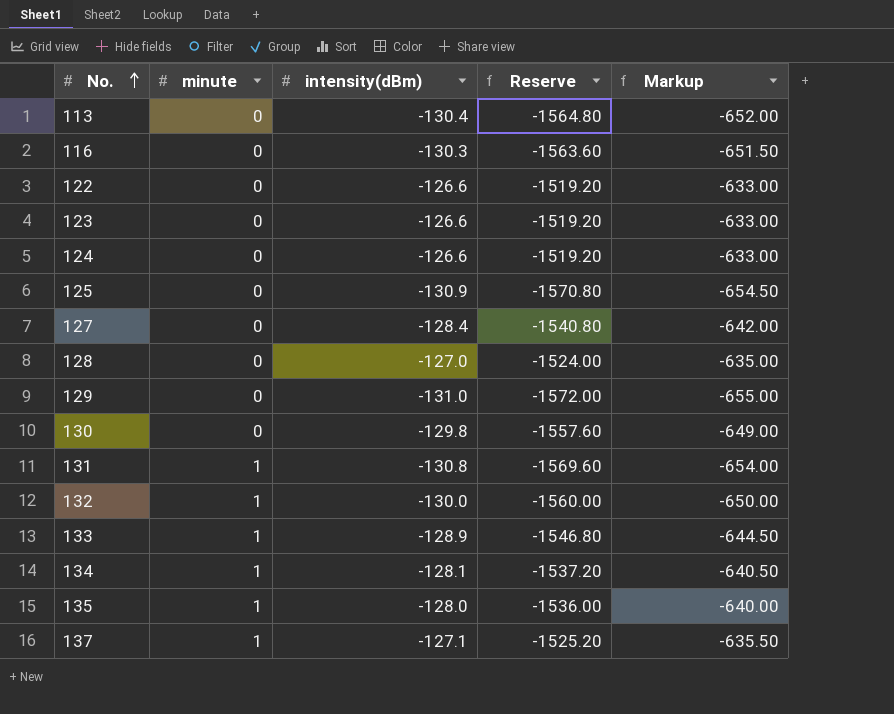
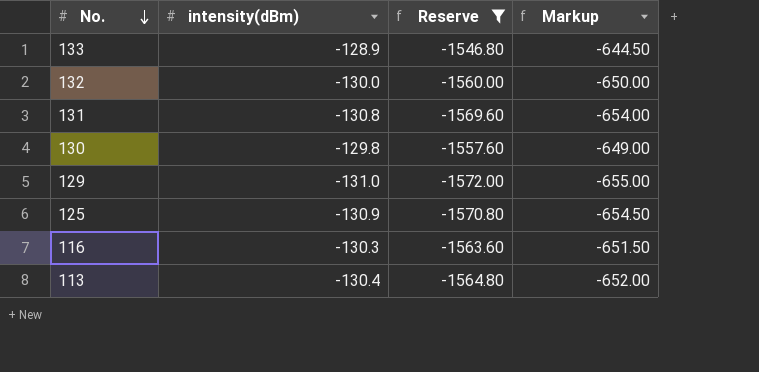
filter: none -> Reserve <= -1546.80
row order: No. ascending -> No. descending
column minute | position: 2 -> none

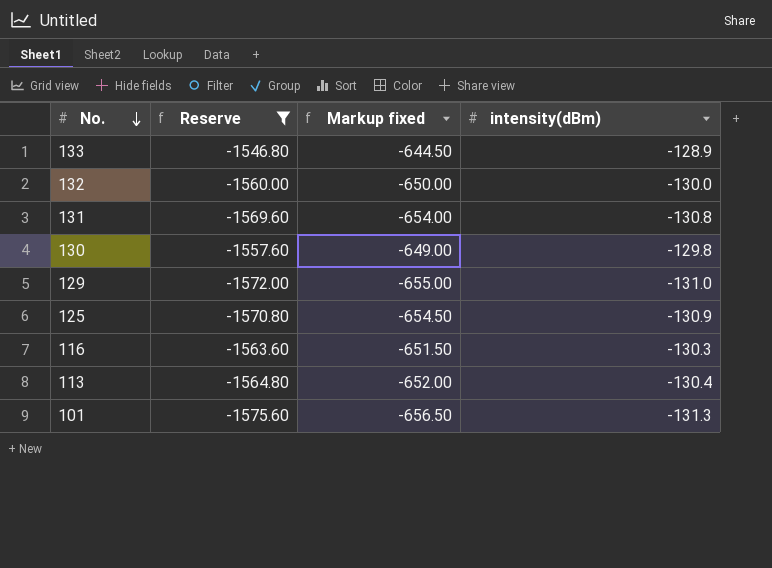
column name: Markup -> Markup fixed
column intensity(dBm) | position: 2 -> 4
row 101: none -> -1575.60 | -656.50 | -131.3

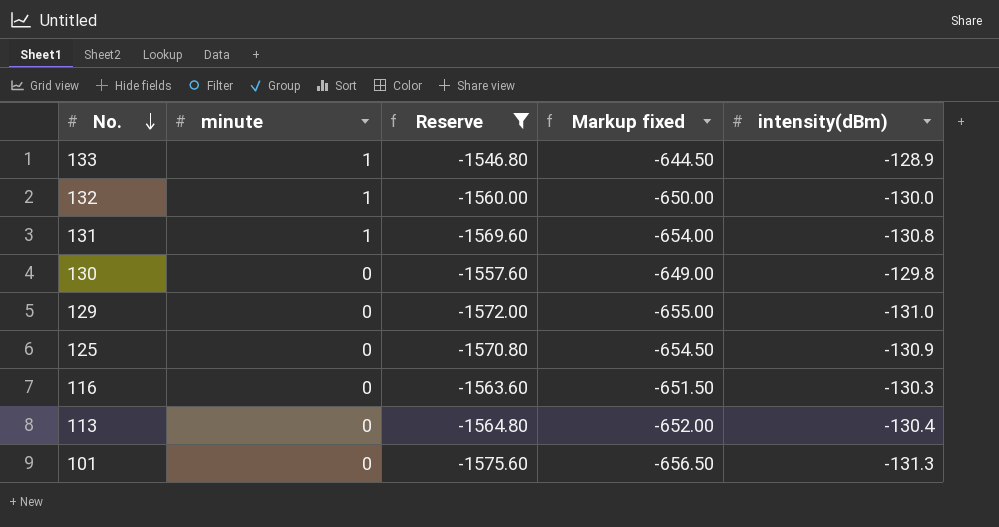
column minute | position: none -> 2

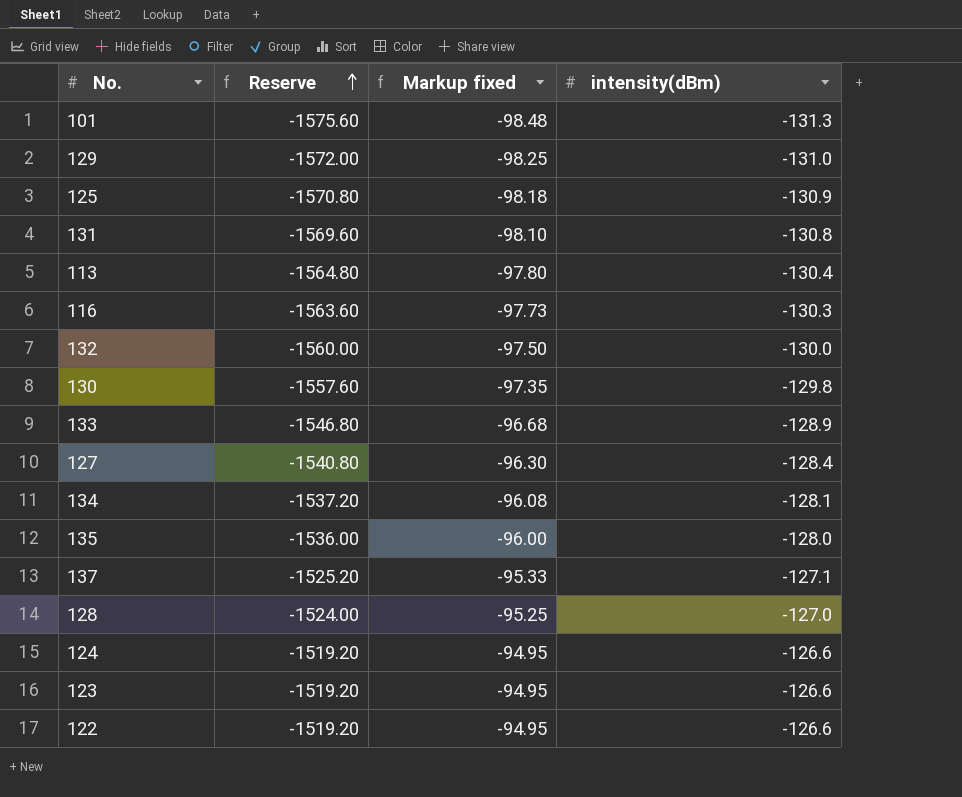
filter: Reserve <= -1546.80 -> none
row order: No. descending -> Reserve ascending
column minute | position: 2 -> none
column Markup fixed | formula: [intensity(dBm)] * 5 -> [intensity(dBm)] * 0.75

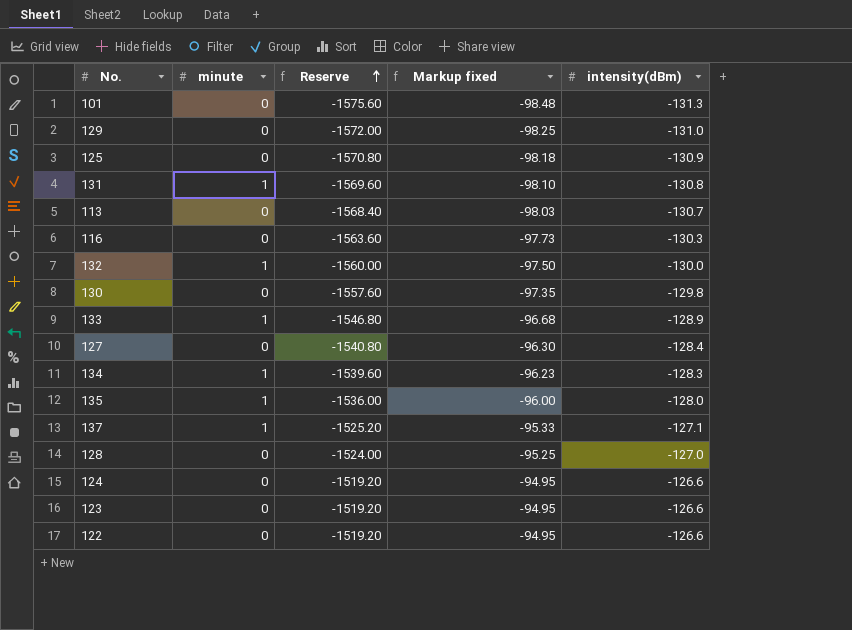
column minute | position: none -> 2
113 | Reserve: -1564.80 -> -1568.40
113 | Markup fixed: -97.80 -> -98.03
113 | intensity(dBm): -130.4 -> -130.7
134 | Reserve: -1537.20 -> -1539.60
134 | Markup fixed: -96.08 -> -96.23
134 | intensity(dBm): -128.1 -> -128.3

